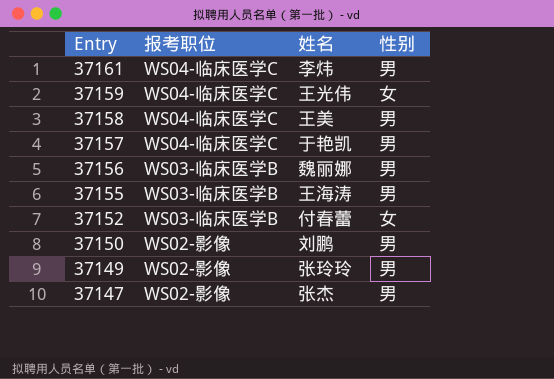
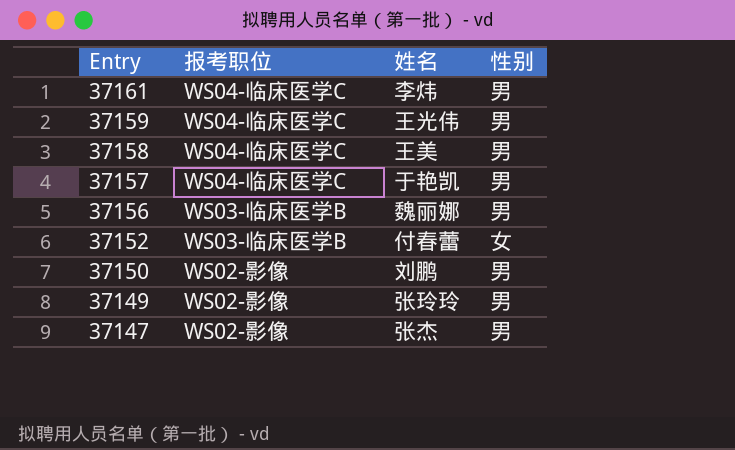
row 37155: WS03-临床医学B | 王海涛 | 男 -> none
37159 | 性别: 女 -> 男

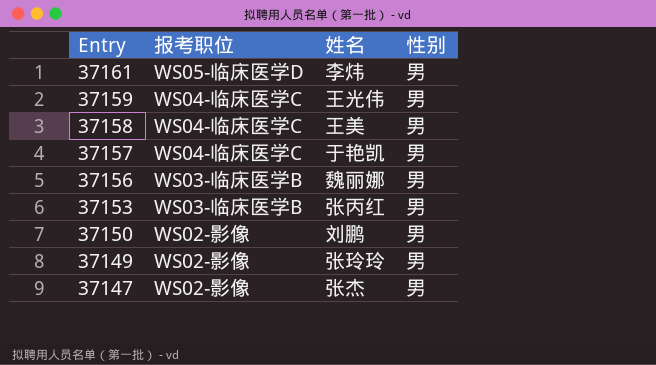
row 37152: WS03-临床医学B | 付春蕾 | 女 -> none
37161 | 报考职位: WS04-临床医学C -> WS05-临床医学D
row 37153: none -> WS03-临床医学B | 张丙红 | 男

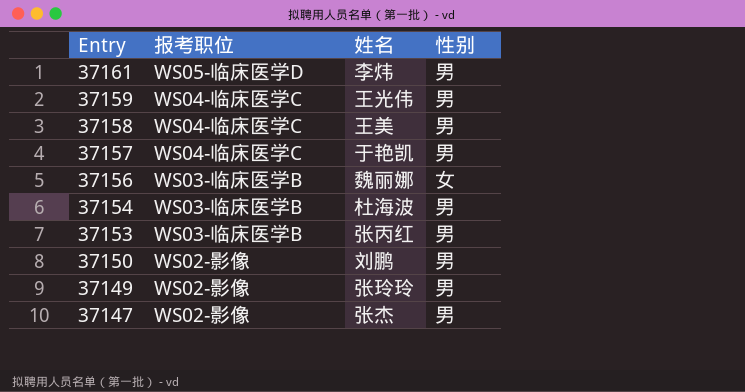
37156 | 性别: 男 -> 女
row 37154: none -> WS03-临床医学B | 杜海波 | 男

